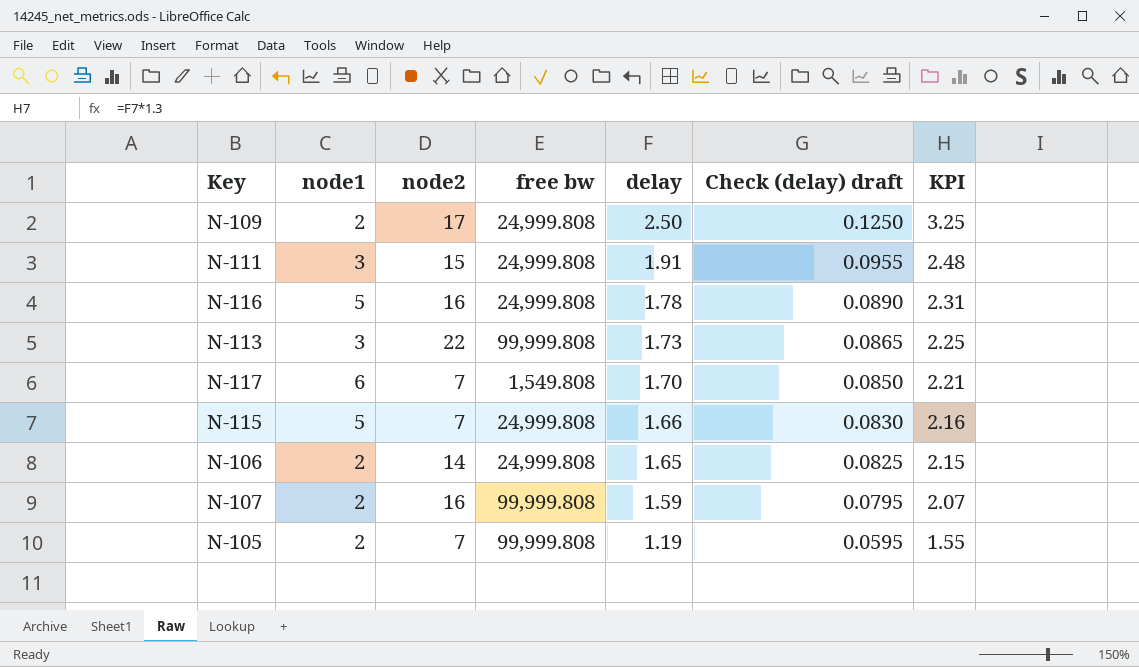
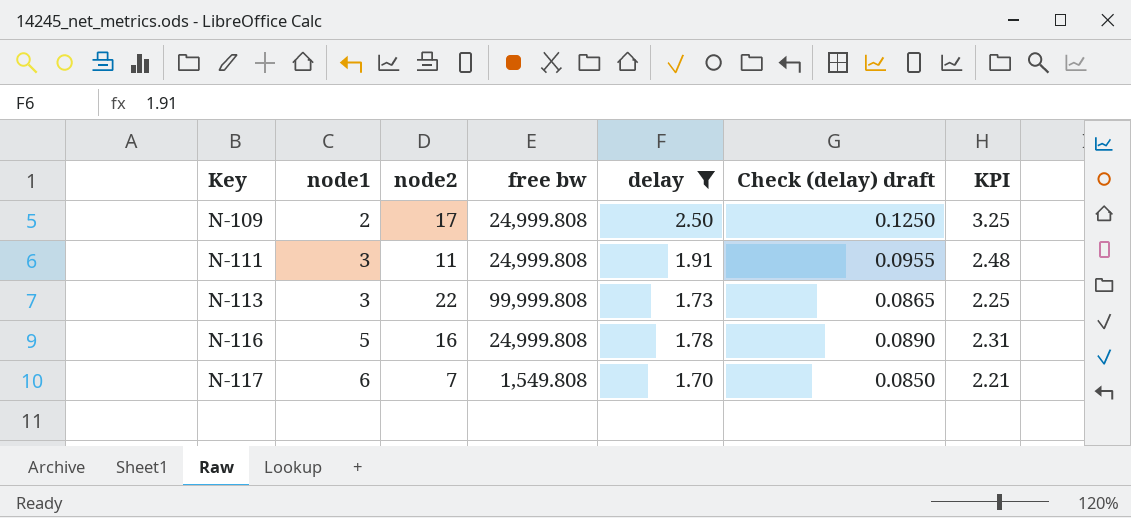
filter: none -> delay >= 1.70
row order: delay descending -> Key ascending
N-111 | node2: 15 -> 11

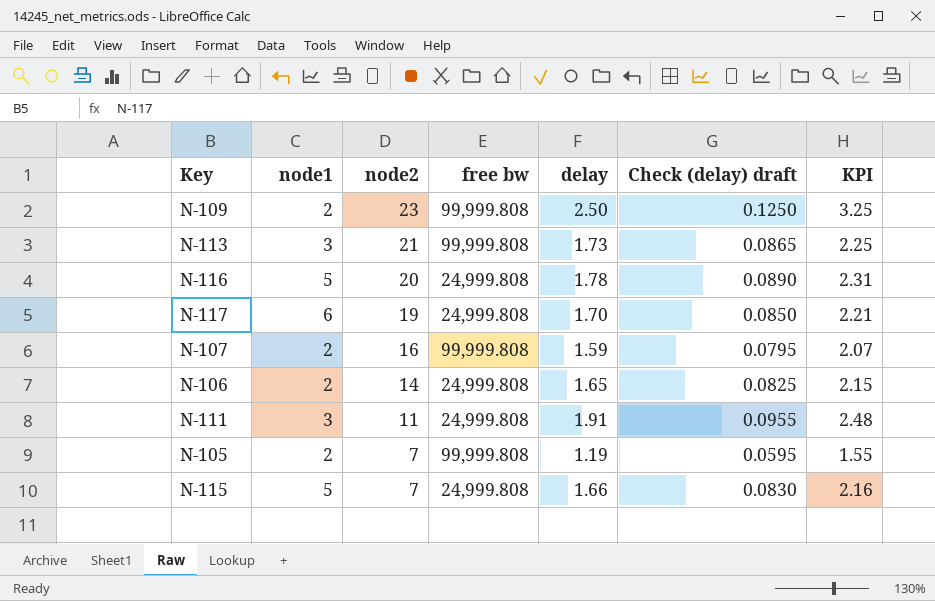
filter: delay >= 1.70 -> none
row order: Key ascending -> node2 descending
N-109 | node2: 17 -> 23
N-109 | free bw: 24,999.808 -> 99,999.808
N-113 | node2: 22 -> 21
N-116 | node2: 16 -> 20
N-117 | node2: 7 -> 19
N-117 | free bw: 1,549.808 -> 24,999.808

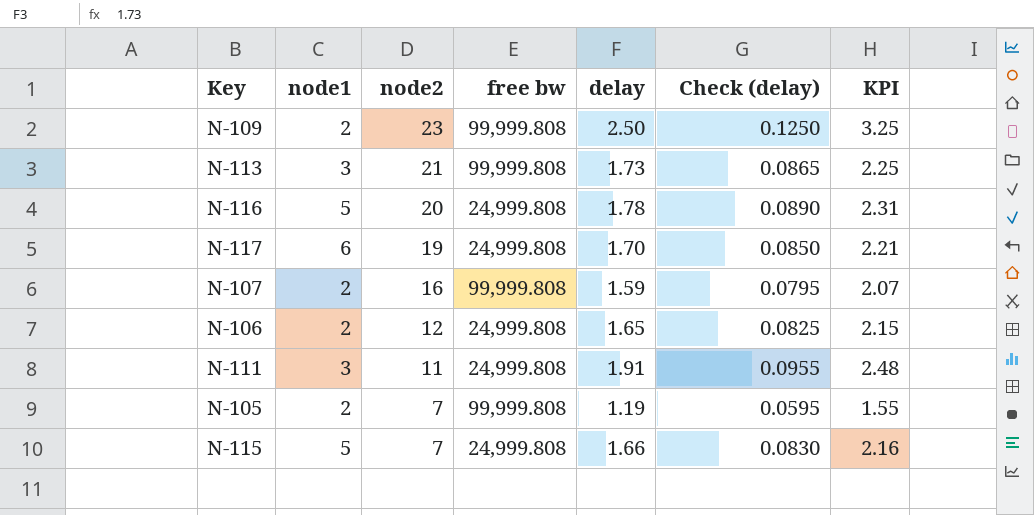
column name: Check (delay) draft -> Check (delay)
N-106 | node2: 14 -> 12

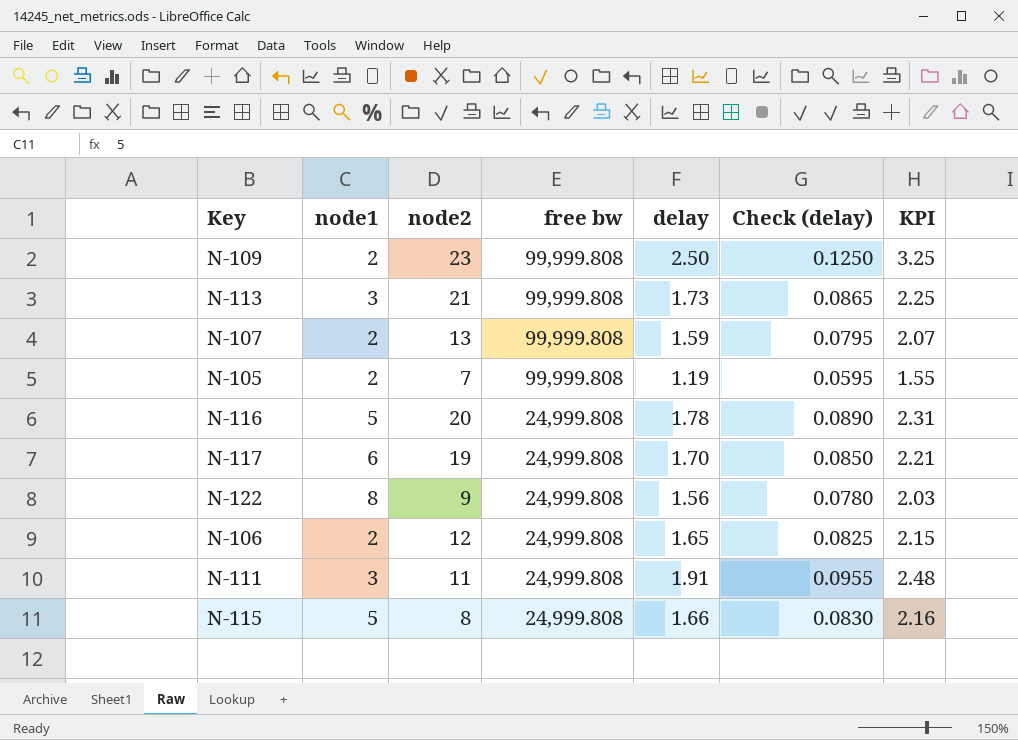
row order: node2 descending -> free bw descending
N-107 | node2: 16 -> 13
row N-122: none -> 8 | 9 | 24,999.808 | 1.56 | 0.0780 | 2.03
N-115 | node2: 7 -> 8

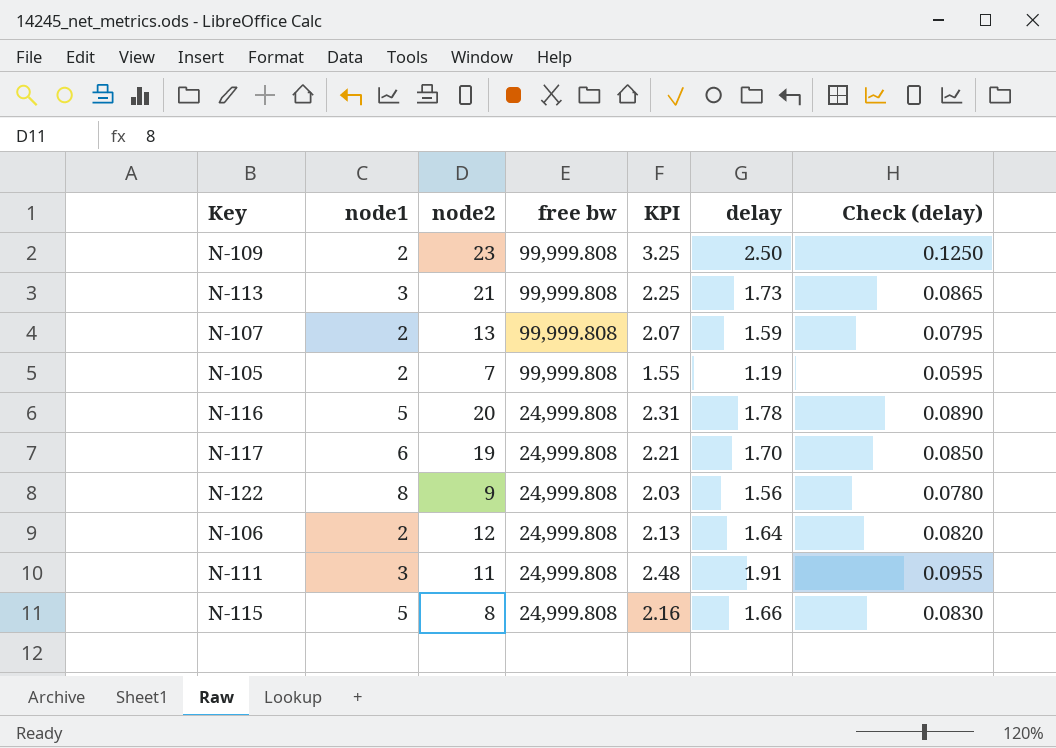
column KPI | position: 7 -> 5
N-106 | KPI: 2.15 -> 2.13
N-106 | delay: 1.65 -> 1.64
N-106 | Check (delay): 0.0825 -> 0.0820

